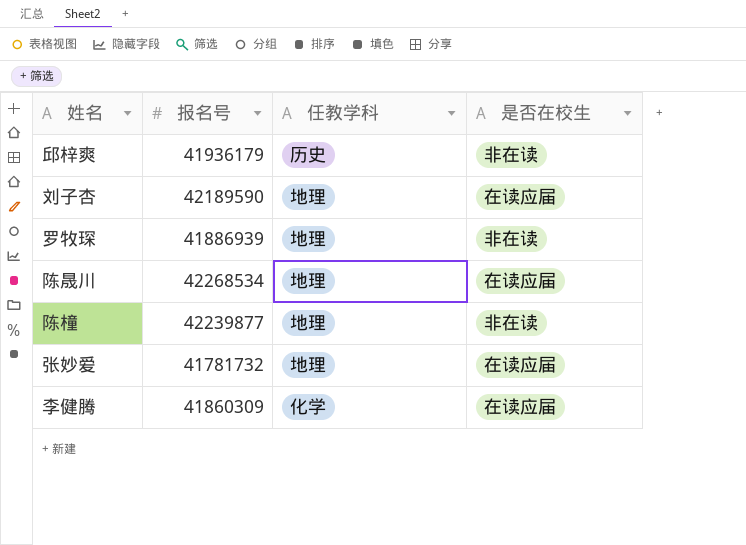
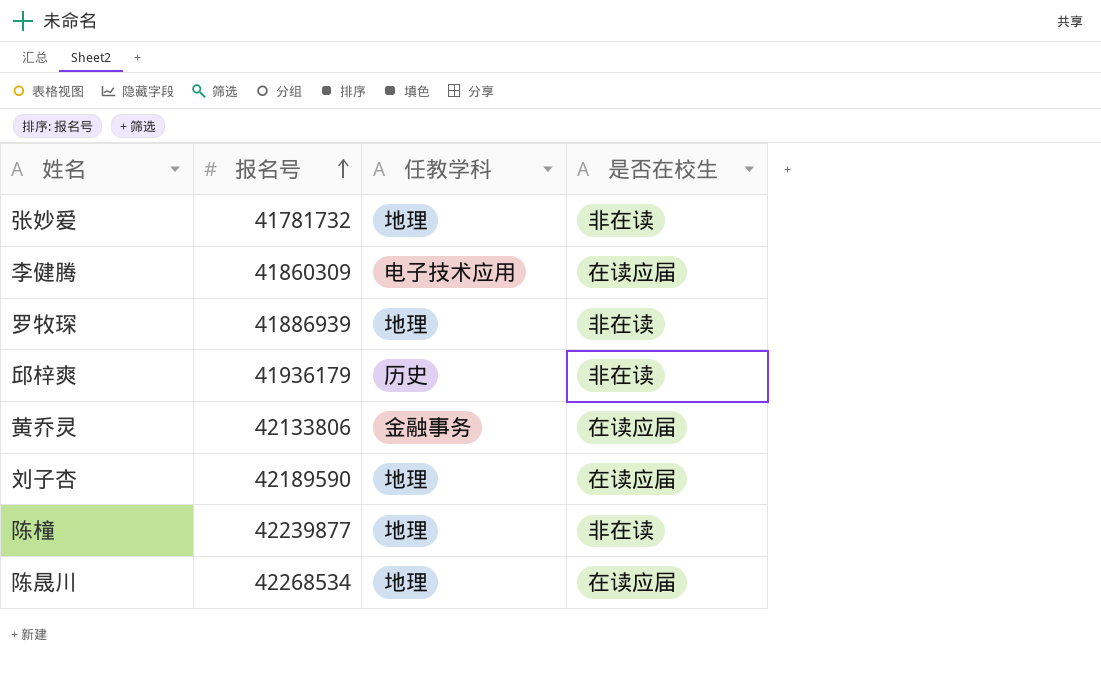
row order: none -> 报名号 ascending
张妙爱 | 是否在校生: 在读应届 -> 非在读
李健腾 | 任教学科: 化学 -> 电子技术应用
row 黄乔灵: none -> 42133806 | 金融事务 | 在读应届

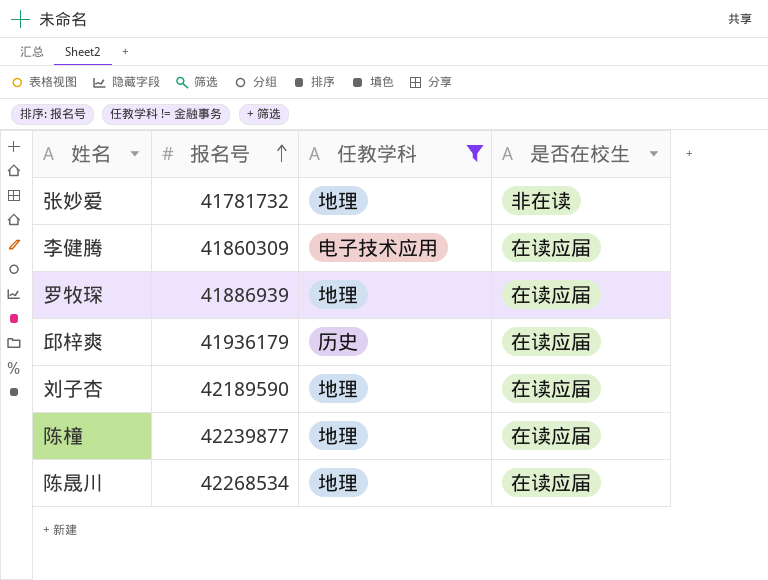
filter: none -> 任教学科 != 金融事务
罗牧琛 | 是否在校生: 非在读 -> 在读应届
邱梓爽 | 是否在校生: 非在读 -> 在读应届
陈橦 | 是否在校生: 非在读 -> 在读应届

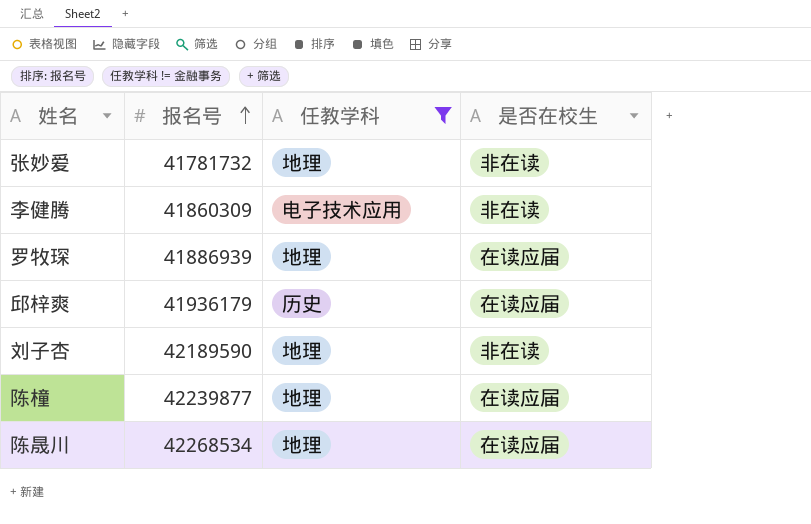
李健腾 | 是否在校生: 在读应届 -> 非在读
刘子杏 | 是否在校生: 在读应届 -> 非在读

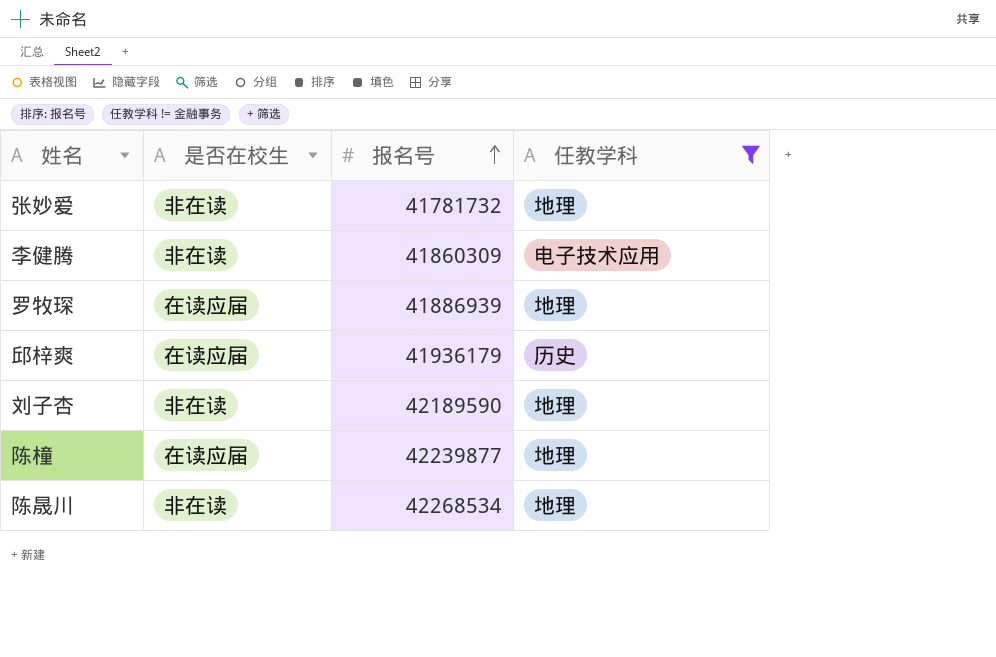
column 是否在校生 | position: 4 -> 2
陈晟川 | 是否在校生: 在读应届 -> 非在读

